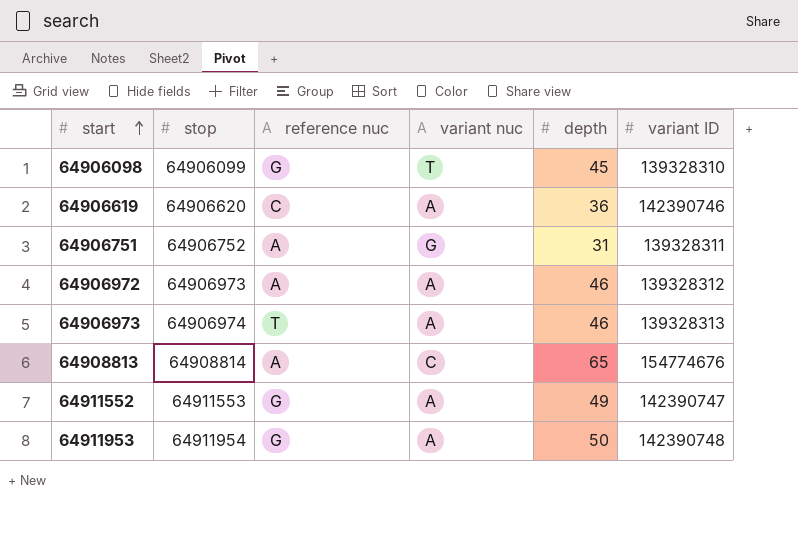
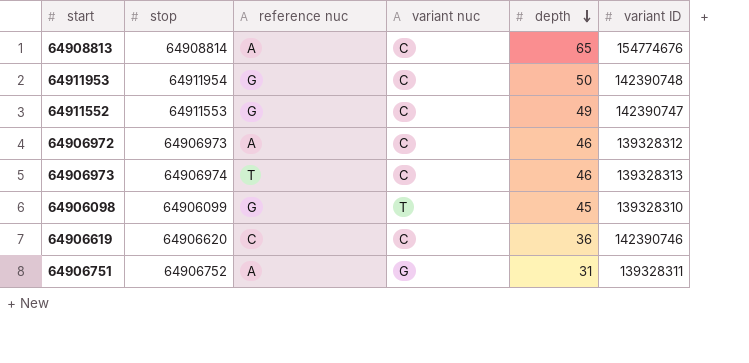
row order: start ascending -> depth descending
64911953 | variant nuc: A -> C
64911552 | variant nuc: A -> C
64906972 | variant nuc: A -> C
64906973 | variant nuc: A -> C
64906619 | variant nuc: A -> C

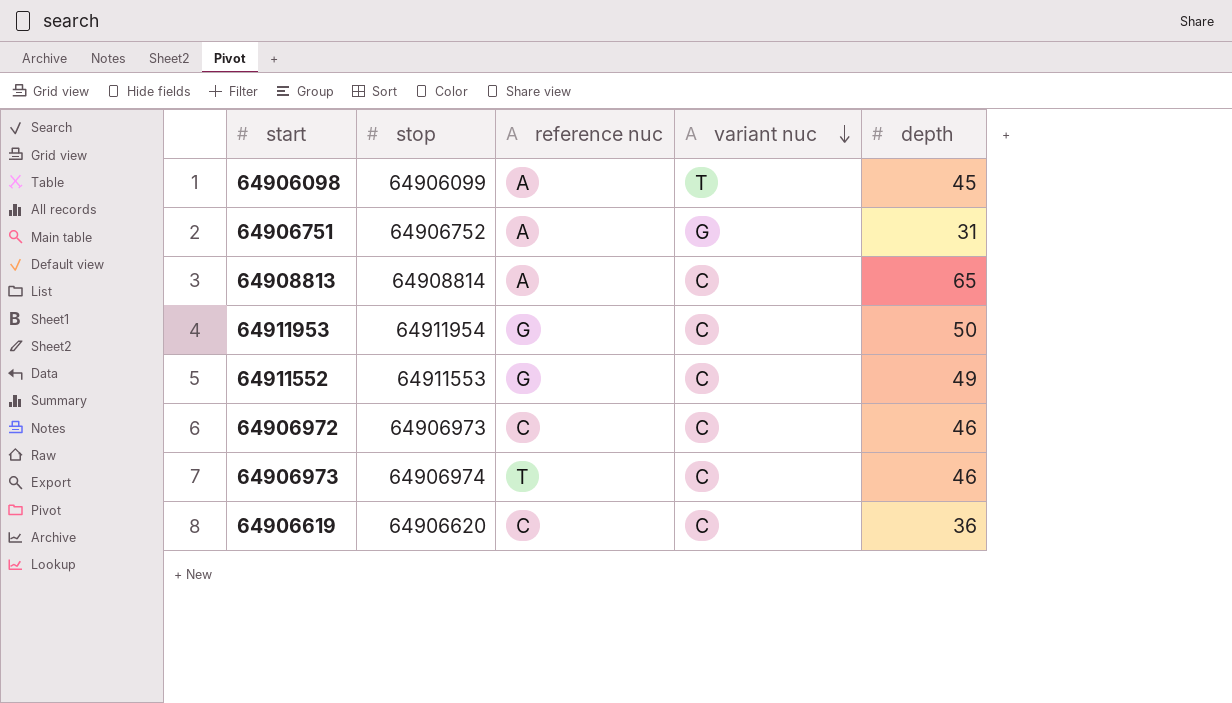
row order: depth descending -> variant nuc descending
column variant ID | position: 6 -> none
64906098 | reference nuc: G -> A
64906972 | reference nuc: A -> C

